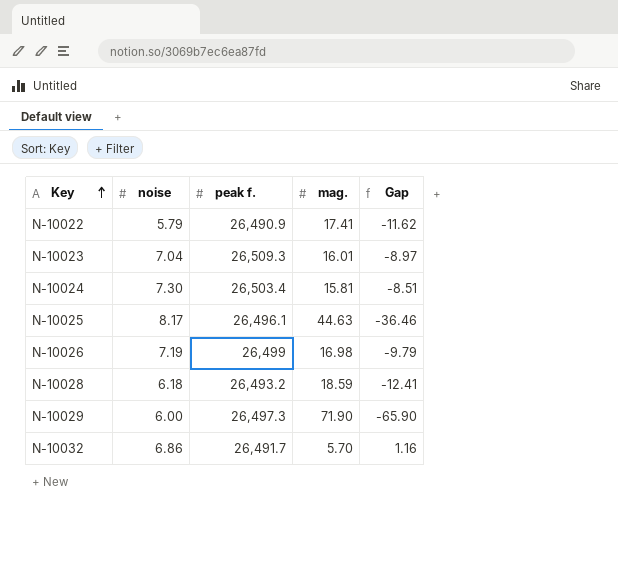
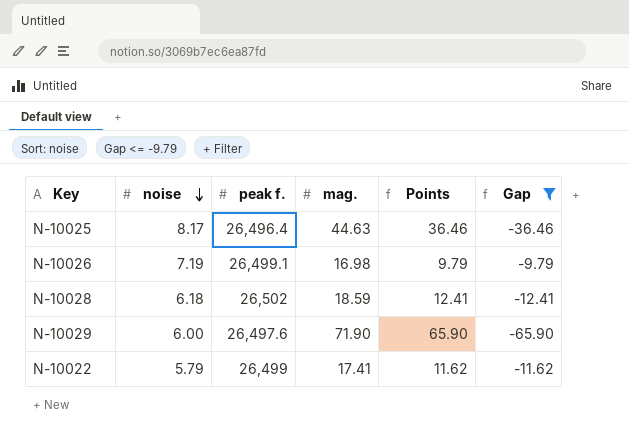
filter: none -> Gap <= -9.79
row order: Key ascending -> noise descending
column Points | formula: none -> [mag.] - [noise]
N-10025 | peak f.: 26,496.1 -> 26,496.4
N-10026 | peak f.: 26,499 -> 26,499.1
N-10028 | peak f.: 26,493.2 -> 26,502
N-10029 | peak f.: 26,497.3 -> 26,497.6
N-10022 | peak f.: 26,490.9 -> 26,499

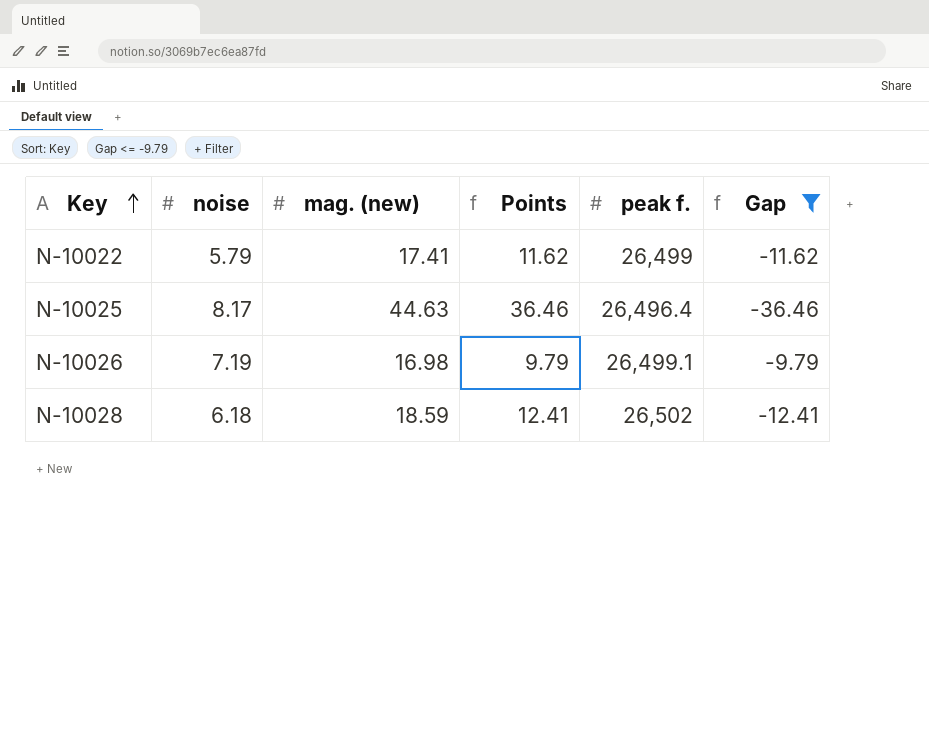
row order: noise descending -> Key ascending
column name: mag. -> mag. (new)
column peak f. | position: 3 -> 5
row N-10029: 6.00 | 26,497.6 | 71.90 | 65.90 | -65.90 -> none

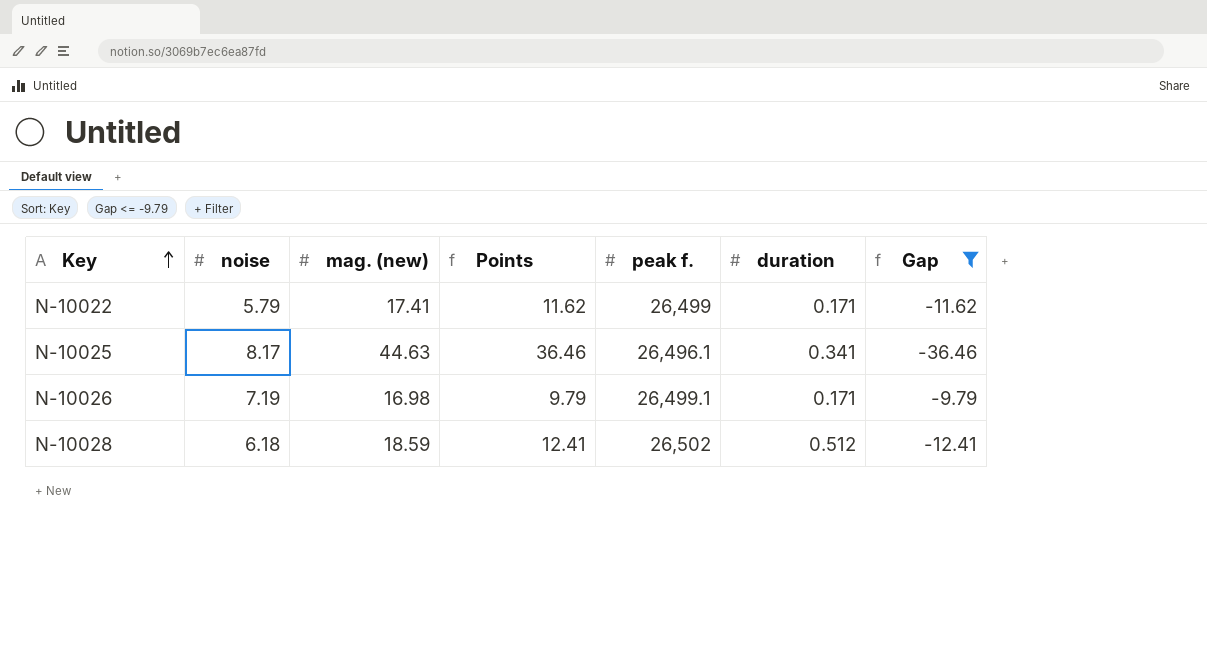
column duration | position: none -> 6
N-10025 | peak f.: 26,496.4 -> 26,496.1

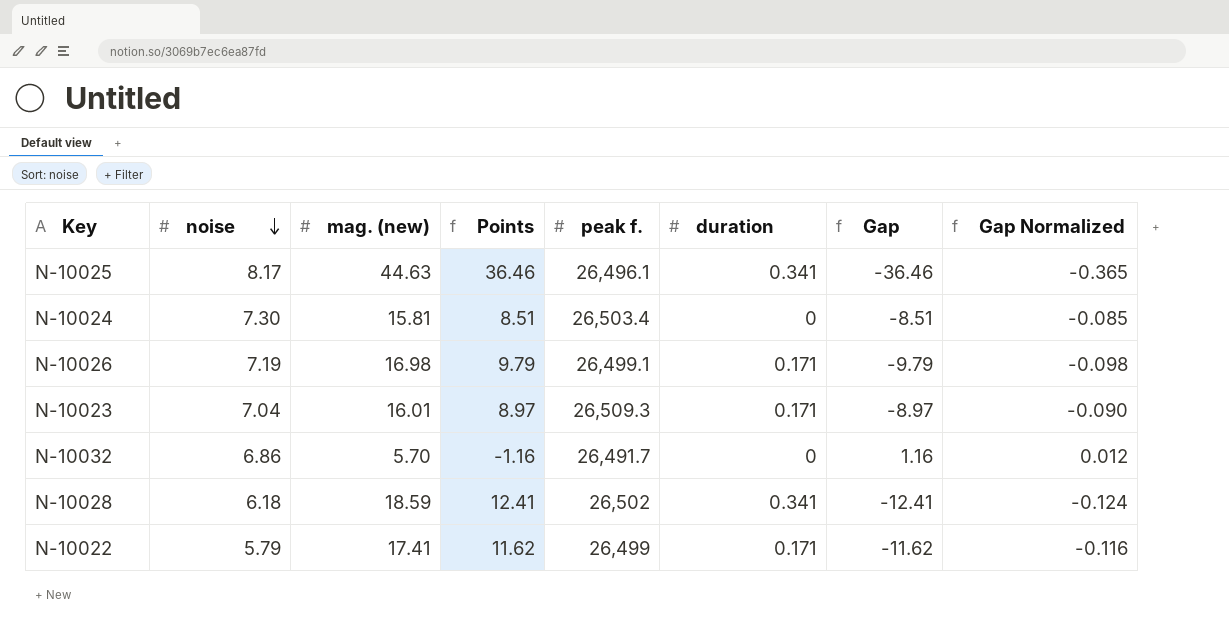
filter: Gap <= -9.79 -> none
row order: Key ascending -> noise descending
column Gap Normalized | formula: none -> [Gap] * 0.01
N-10028 | duration: 0.512 -> 0.341

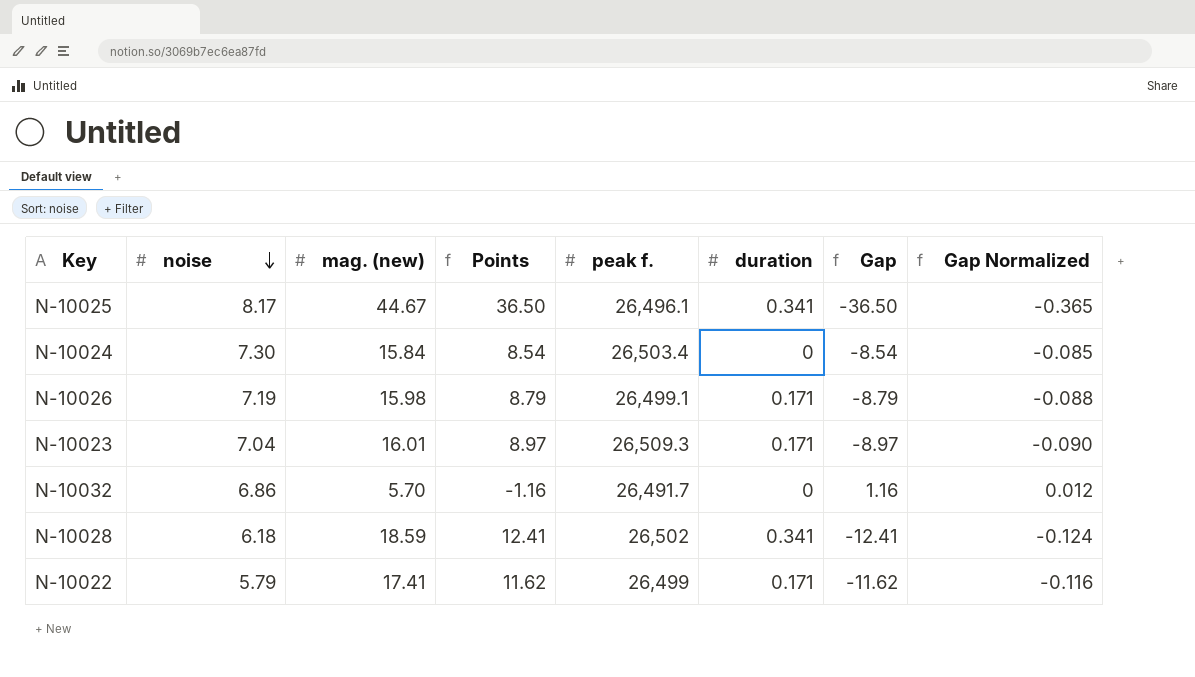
N-10025 | mag. (new): 44.63 -> 44.67
N-10025 | Points: 36.46 -> 36.50
N-10025 | Gap: -36.46 -> -36.50
N-10024 | mag. (new): 15.81 -> 15.84
N-10024 | Points: 8.51 -> 8.54
N-10024 | Gap: -8.51 -> -8.54
N-10026 | mag. (new): 16.98 -> 15.98
N-10026 | Points: 9.79 -> 8.79
N-10026 | Gap: -9.79 -> -8.79
N-10026 | Gap Normalized: -0.098 -> -0.088

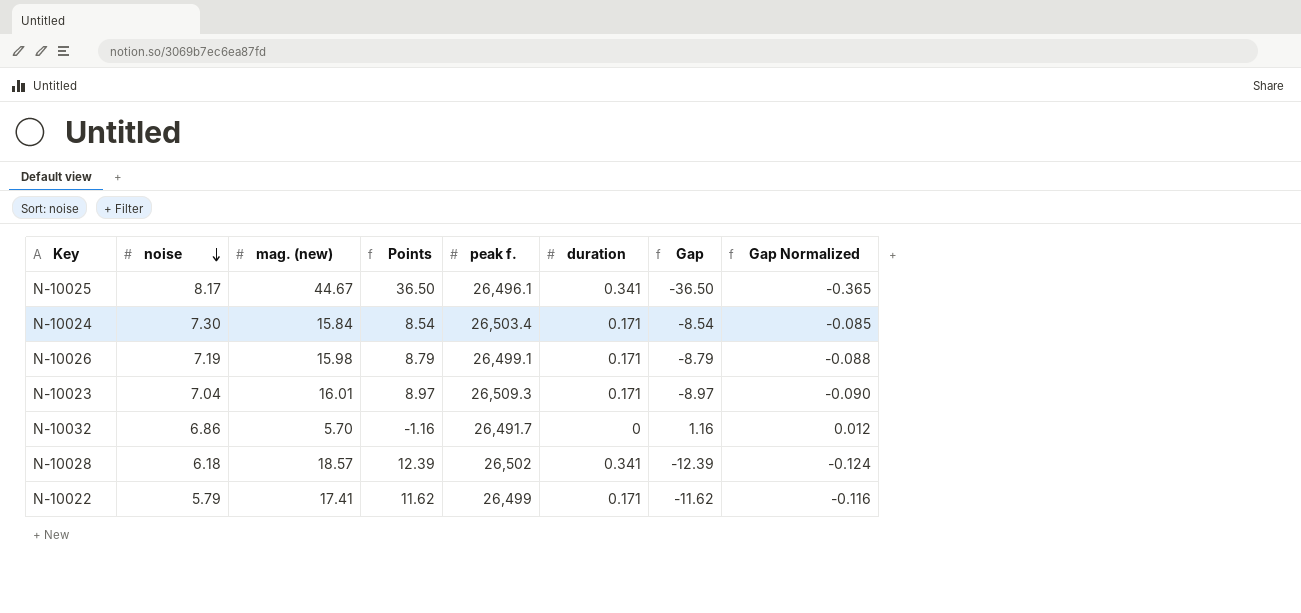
N-10024 | duration: 0 -> 0.171
N-10028 | mag. (new): 18.59 -> 18.57
N-10028 | Points: 12.41 -> 12.39
N-10028 | Gap: -12.41 -> -12.39

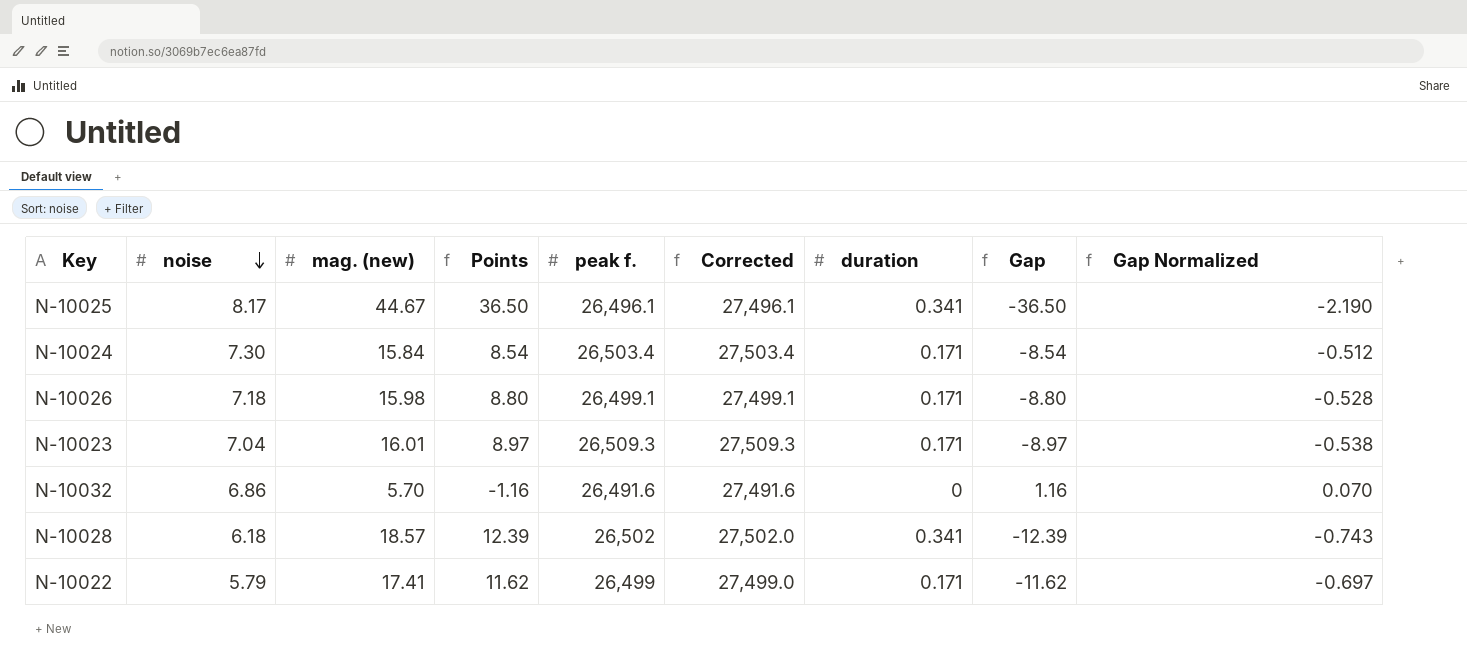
column Corrected | formula: none -> [peak f.] + 1000
column Gap Normalized | formula: [Gap] * 0.01 -> [Gap] * 0.06
N-10026 | noise: 7.19 -> 7.18
N-10026 | Points: 8.79 -> 8.80
N-10026 | Gap: -8.79 -> -8.80
N-10032 | peak f.: 26,491.7 -> 26,491.6

